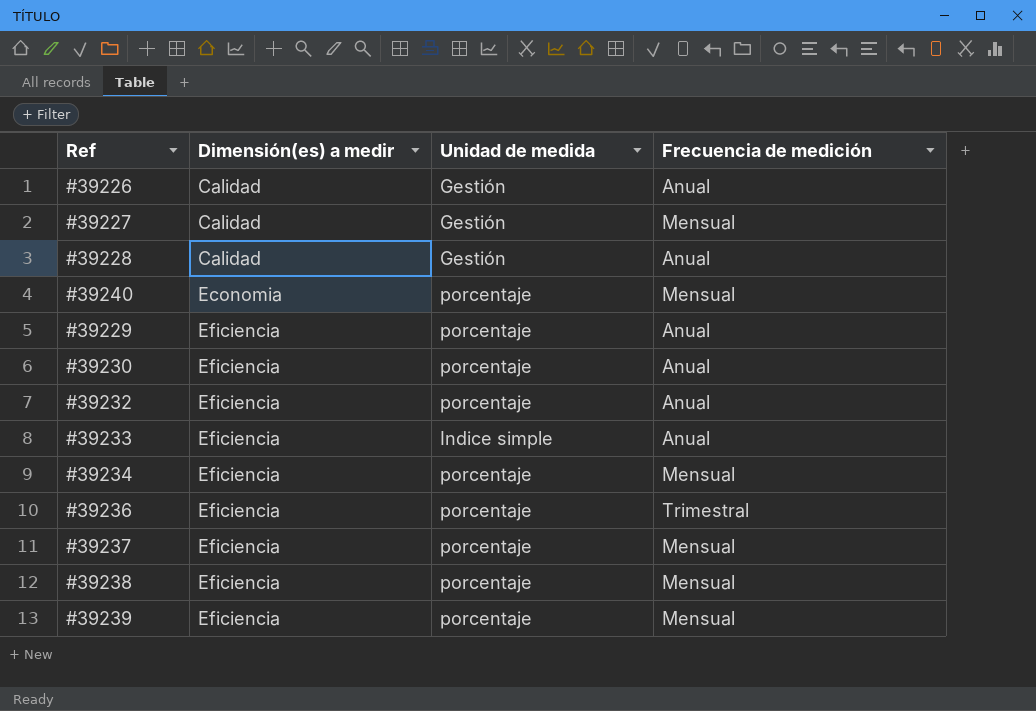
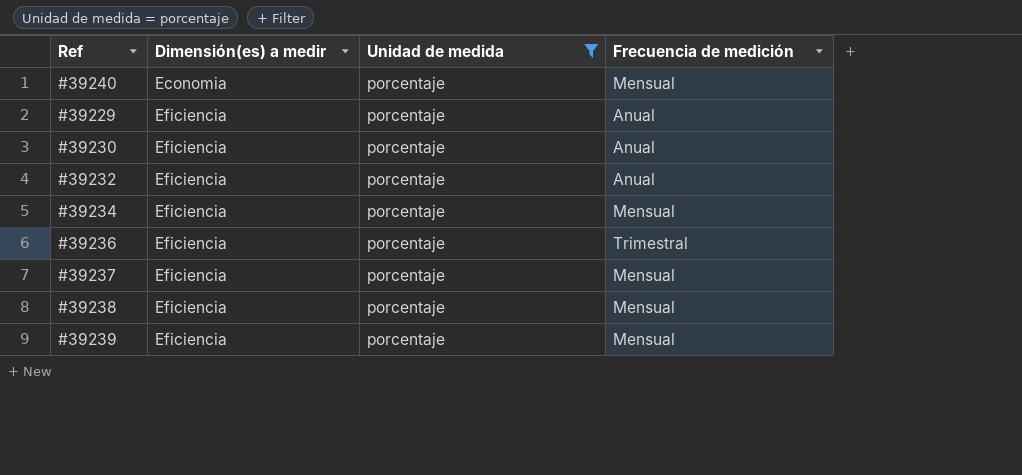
filter: none -> Unidad de medida = porcentaje

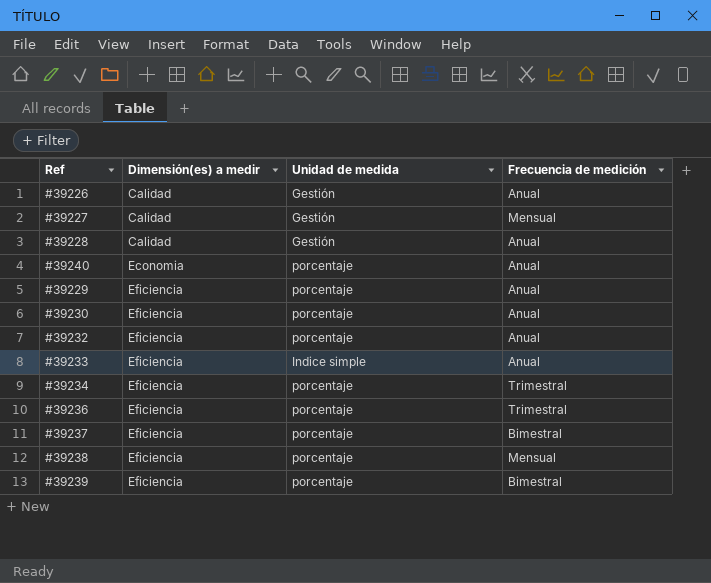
filter: Unidad de medida = porcentaje -> none
#39240 | Frecuencia de medición: Mensual -> Anual
#39234 | Frecuencia de medición: Mensual -> Trimestral
#39237 | Frecuencia de medición: Mensual -> Bimestral
#39239 | Frecuencia de medición: Mensual -> Bimestral

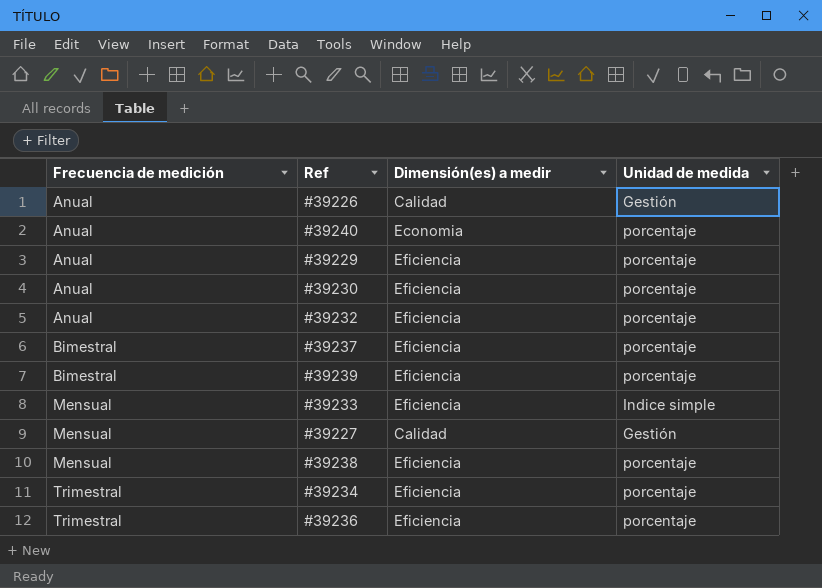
row order: Dimensión(es) a medir ascending -> Frecuencia de medición ascending
column Frecuencia de medición | position: 4 -> 1
row #39228: Calidad | Gestión | Anual -> none
#39233 | Frecuencia de medición: Anual -> Mensual

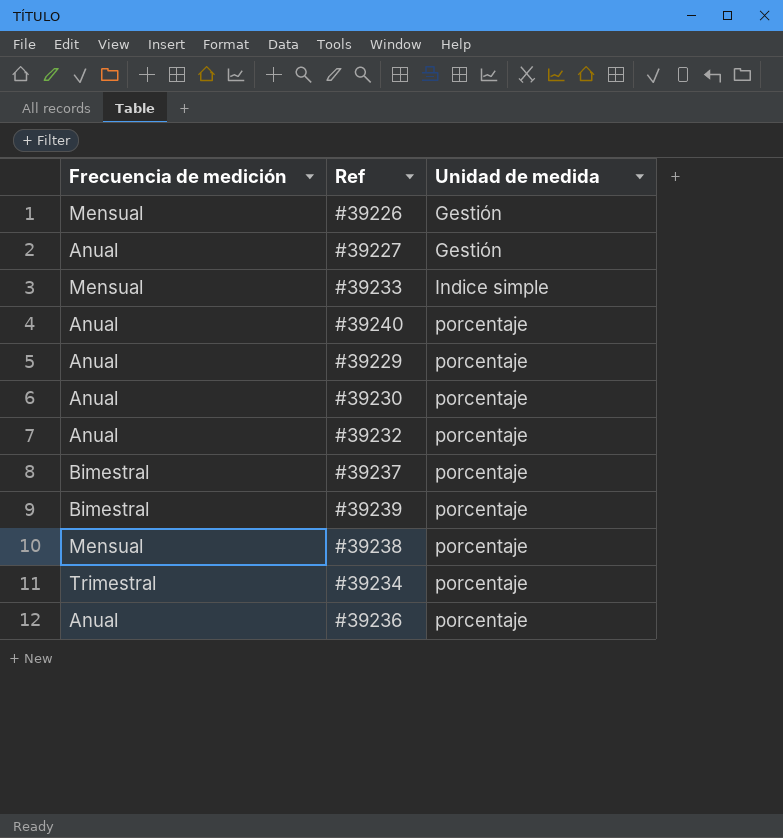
row order: Frecuencia de medición ascending -> Unidad de medida ascending
column Dimensión(es) a medir | position: 3 -> none
#39226 | Frecuencia de medición: Anual -> Mensual
#39227 | Frecuencia de medición: Mensual -> Anual
#39236 | Frecuencia de medición: Trimestral -> Anual

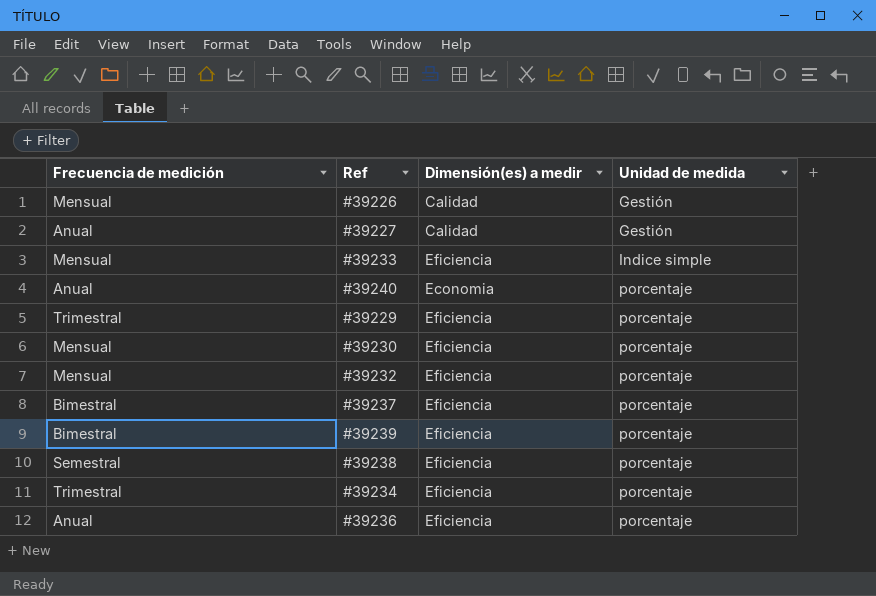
column Dimensión(es) a medir | position: none -> 3
#39229 | Frecuencia de medición: Anual -> Trimestral
#39230 | Frecuencia de medición: Anual -> Mensual
#39232 | Frecuencia de medición: Anual -> Mensual
#39238 | Frecuencia de medición: Mensual -> Semestral

